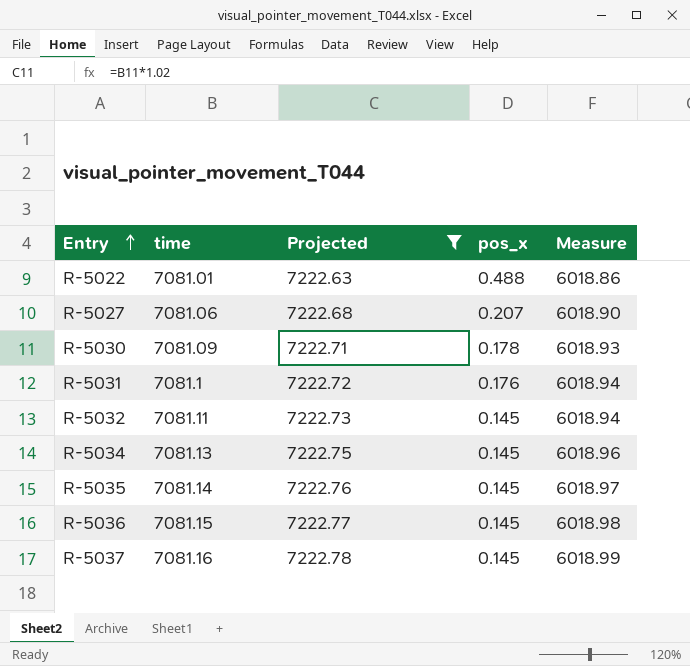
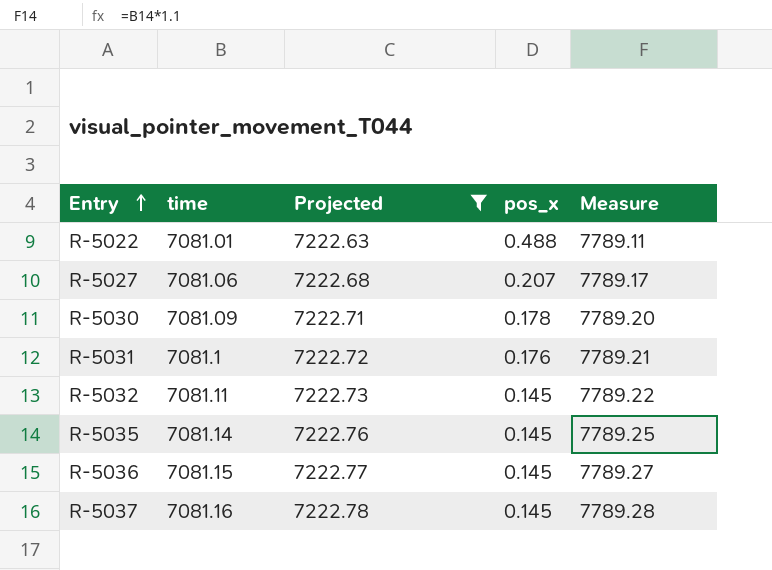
column Measure | formula: [time] * 0.85 -> [time] * 1.1
row R-5034: 7081.13 | 7222.75 | 0.145 | 6018.96 -> none

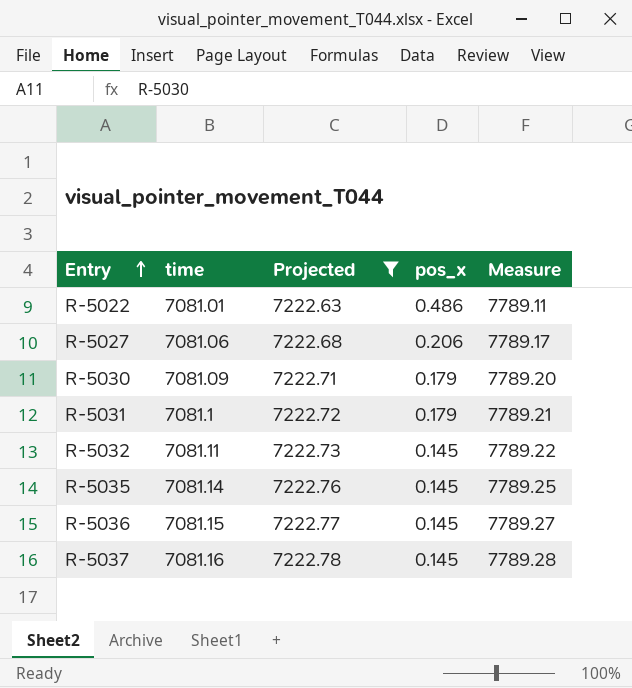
R-5022 | pos_x: 0.488 -> 0.486
R-5027 | pos_x: 0.207 -> 0.206
R-5030 | pos_x: 0.178 -> 0.179
R-5031 | pos_x: 0.176 -> 0.179

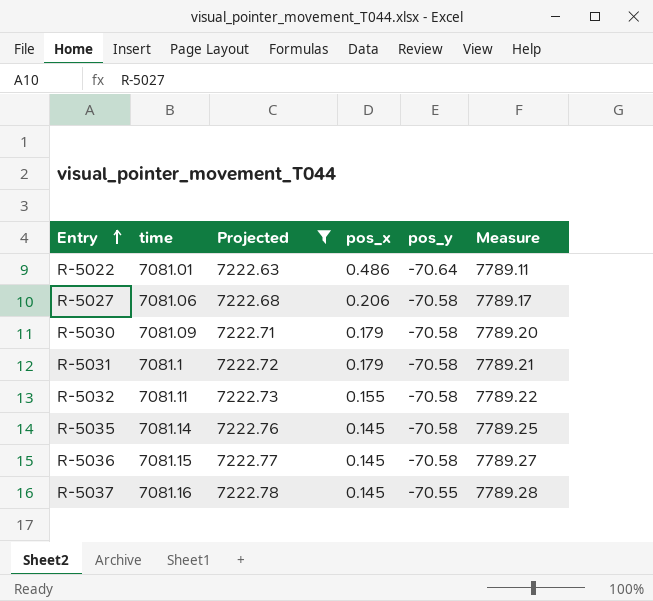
column pos_y | position: none -> 5
R-5032 | pos_x: 0.145 -> 0.155

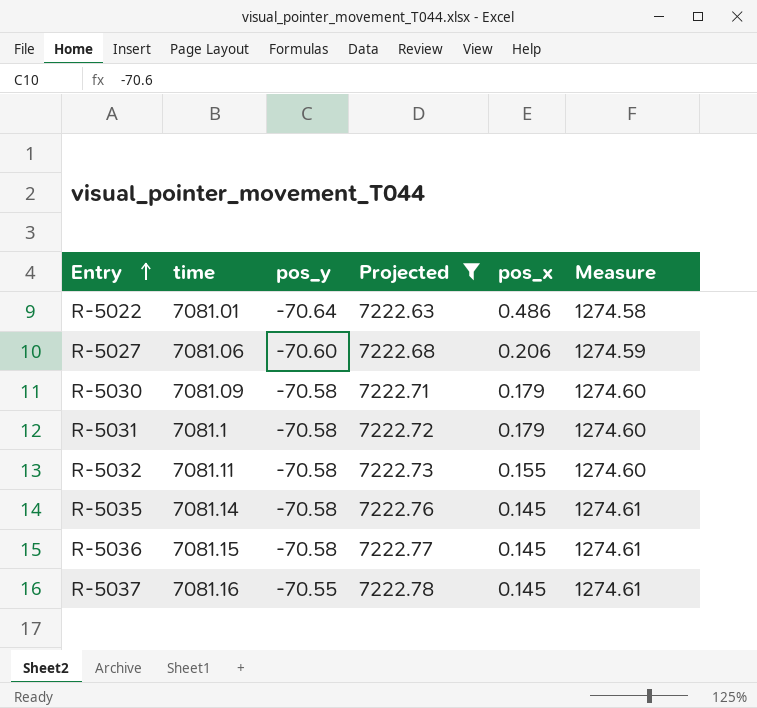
column pos_y | position: 5 -> 3
column Measure | formula: [time] * 1.1 -> [time] * 0.18
R-5027 | pos_y: -70.58 -> -70.60

